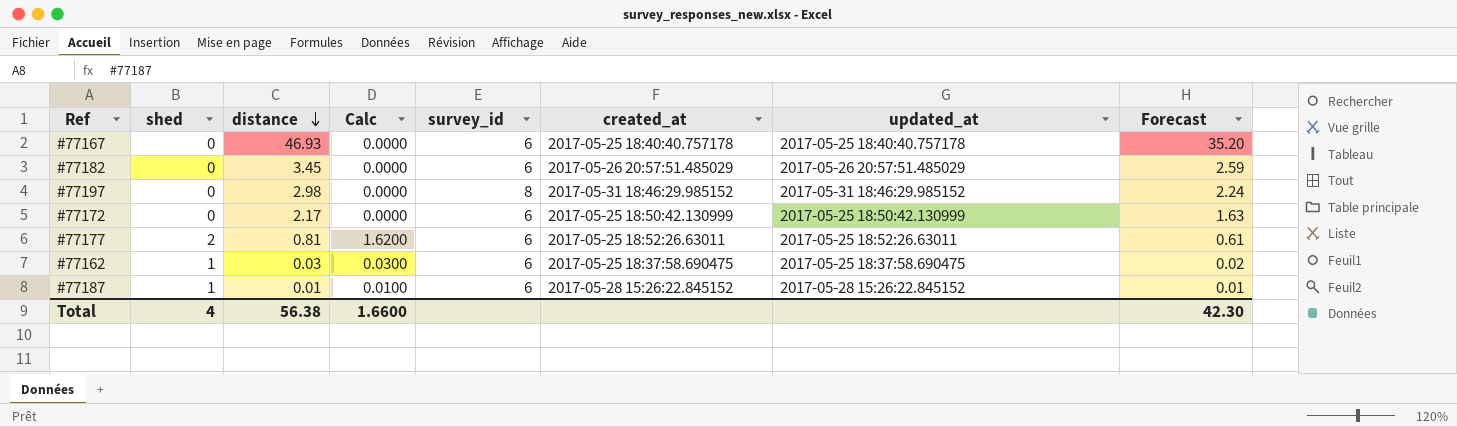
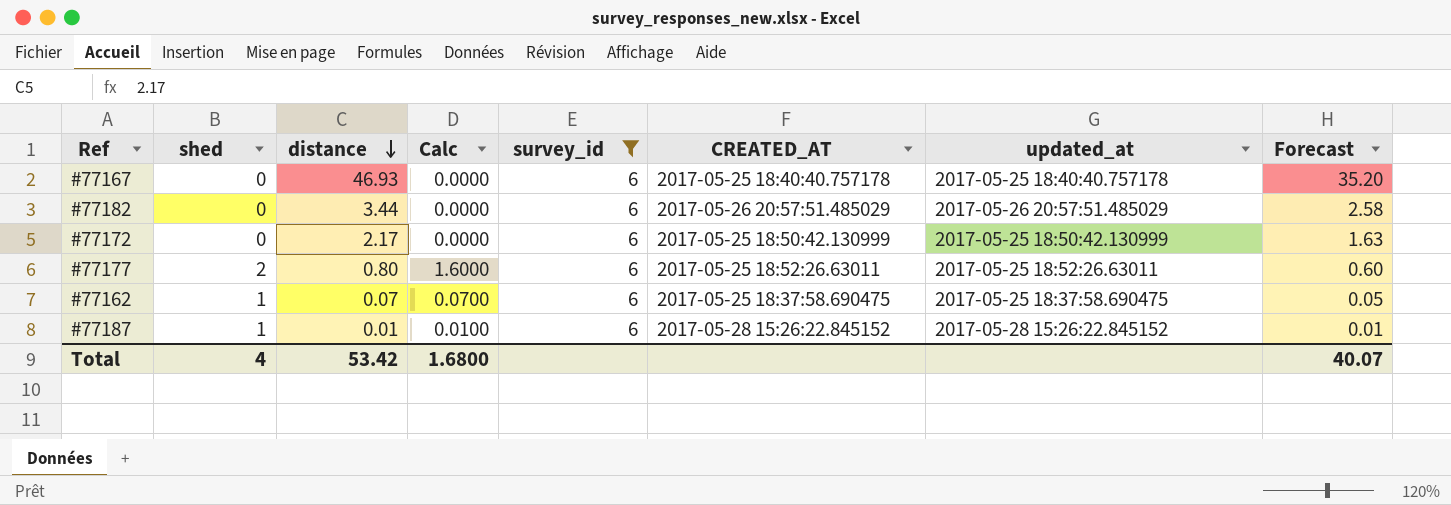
filter: none -> survey_id = 6
column name: created_at -> CREATED_AT
#77182 | distance: 3.45 -> 3.44
#77182 | Forecast: 2.59 -> 2.58
#77177 | distance: 0.81 -> 0.80
#77177 | Calc: 1.6200 -> 1.6000
#77177 | Forecast: 0.61 -> 0.60
#77162 | distance: 0.03 -> 0.07
#77162 | Calc: 0.0300 -> 0.0700
#77162 | Forecast: 0.02 -> 0.05
Total | distance: 56.38 -> 53.42
Total | Calc: 1.6600 -> 1.6800
Total | Forecast: 42.30 -> 40.07

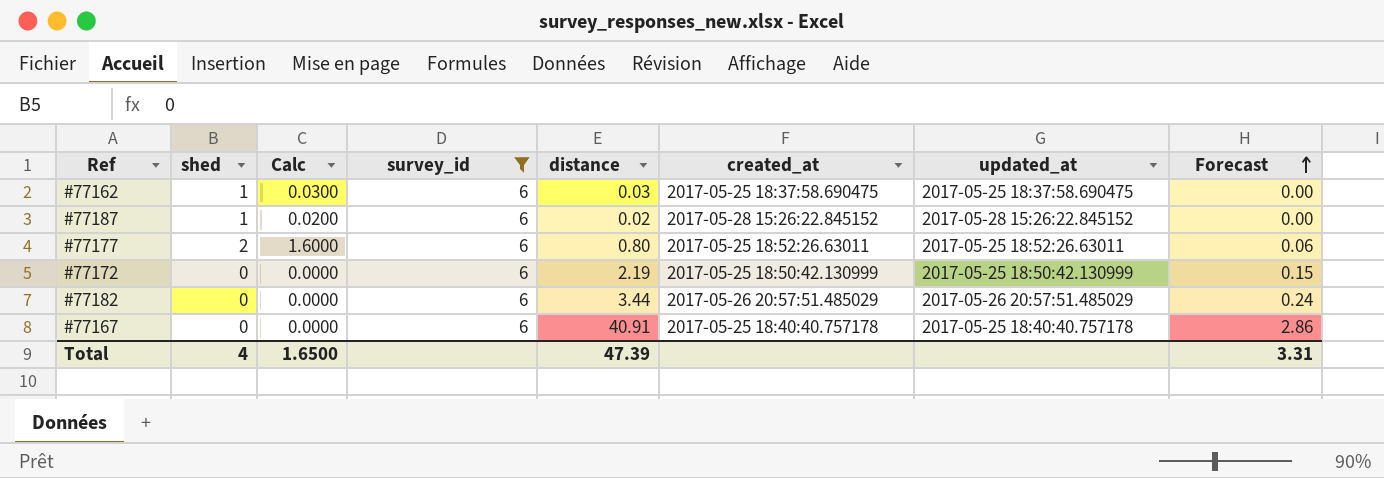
row order: distance descending -> Forecast ascending
column distance | position: 3 -> 5
column name: CREATED_AT -> created_at
column Forecast | formula: [distance] * 0.75 -> [distance] * 0.07
#77162 | Calc: 0.0700 -> 0.0300
#77162 | distance: 0.07 -> 0.03
#77187 | Calc: 0.0100 -> 0.0200
#77187 | distance: 0.01 -> 0.02
#77172 | distance: 2.17 -> 2.19
#77167 | distance: 46.93 -> 40.91
Total | Calc: 1.6800 -> 1.6500
Total | distance: 53.42 -> 47.39
Total | Forecast: 40.07 -> 3.31

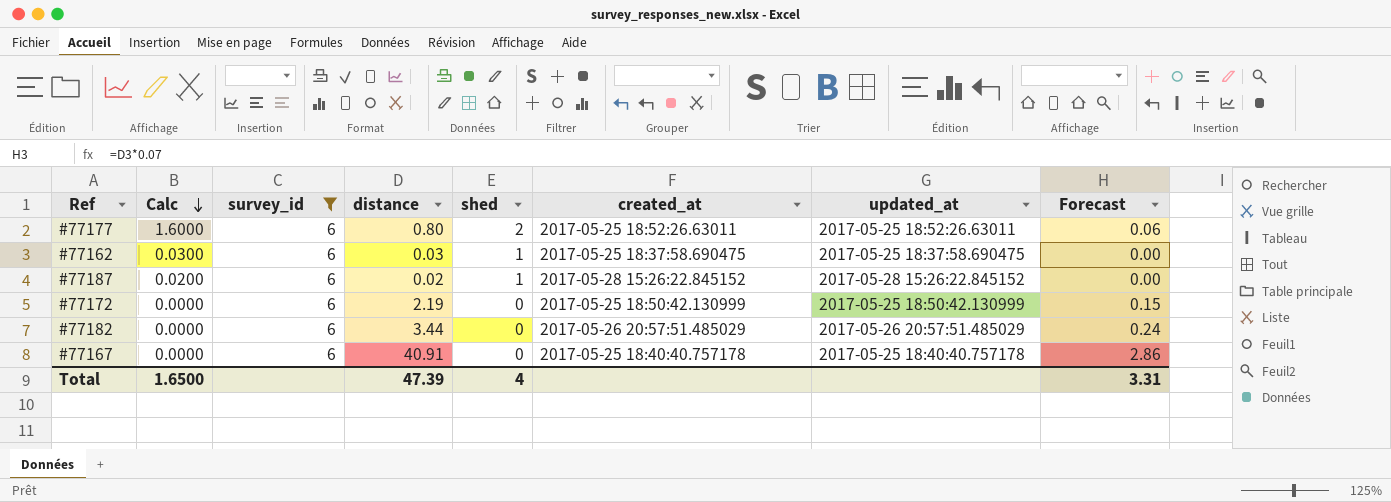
row order: Forecast ascending -> Calc descending
column shed | position: 2 -> 5

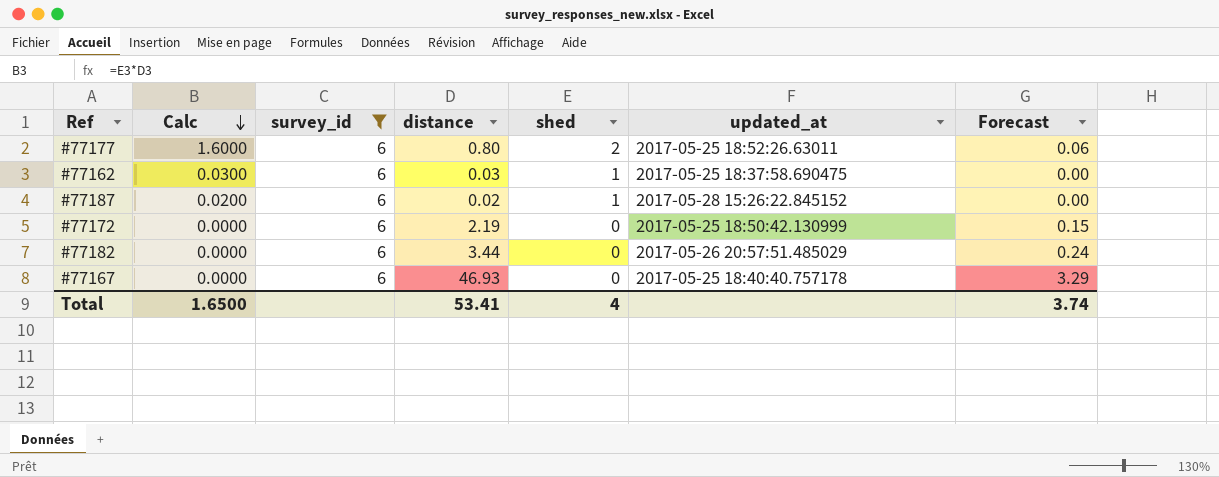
column created_at | position: 6 -> none
#77167 | distance: 40.91 -> 46.93
#77167 | Forecast: 2.86 -> 3.29
Total | distance: 47.39 -> 53.41
Total | Forecast: 3.31 -> 3.74

